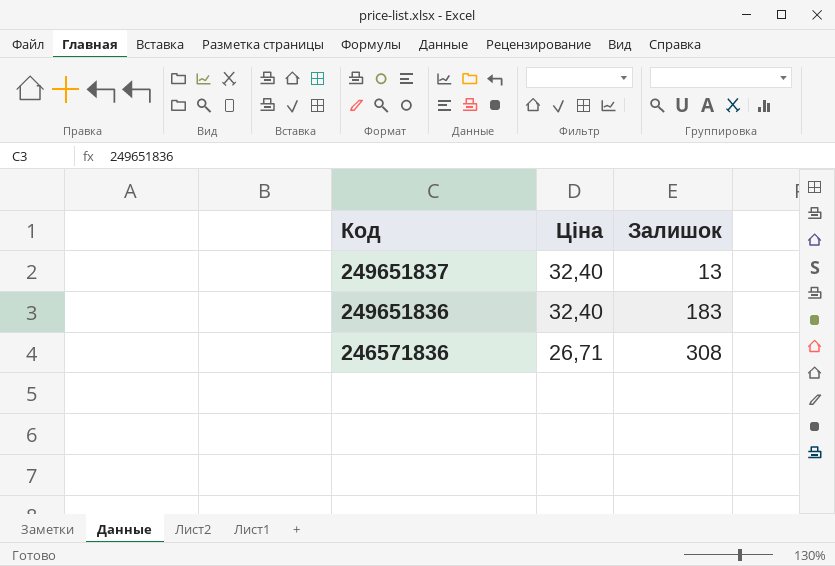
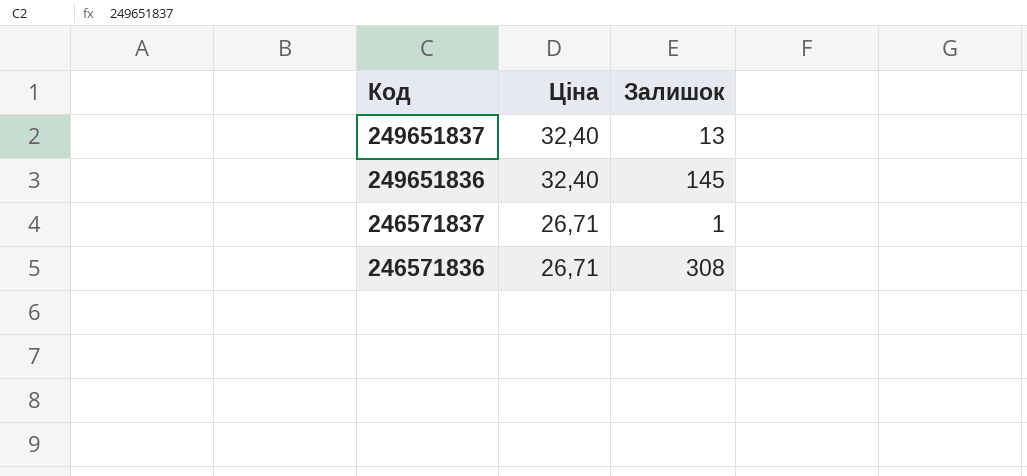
249651836 | Залишок: 183 -> 145
row 246571837: none -> 26,71 | 1

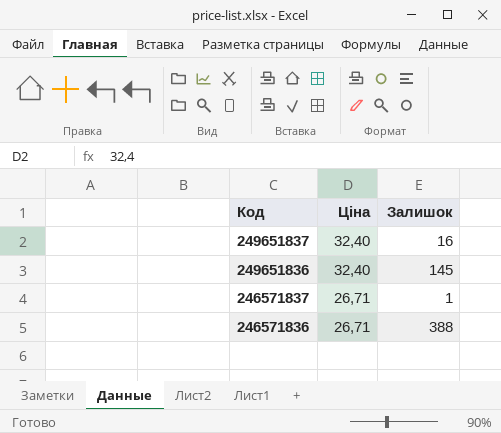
249651837 | Залишок: 13 -> 16
246571836 | Залишок: 308 -> 388

